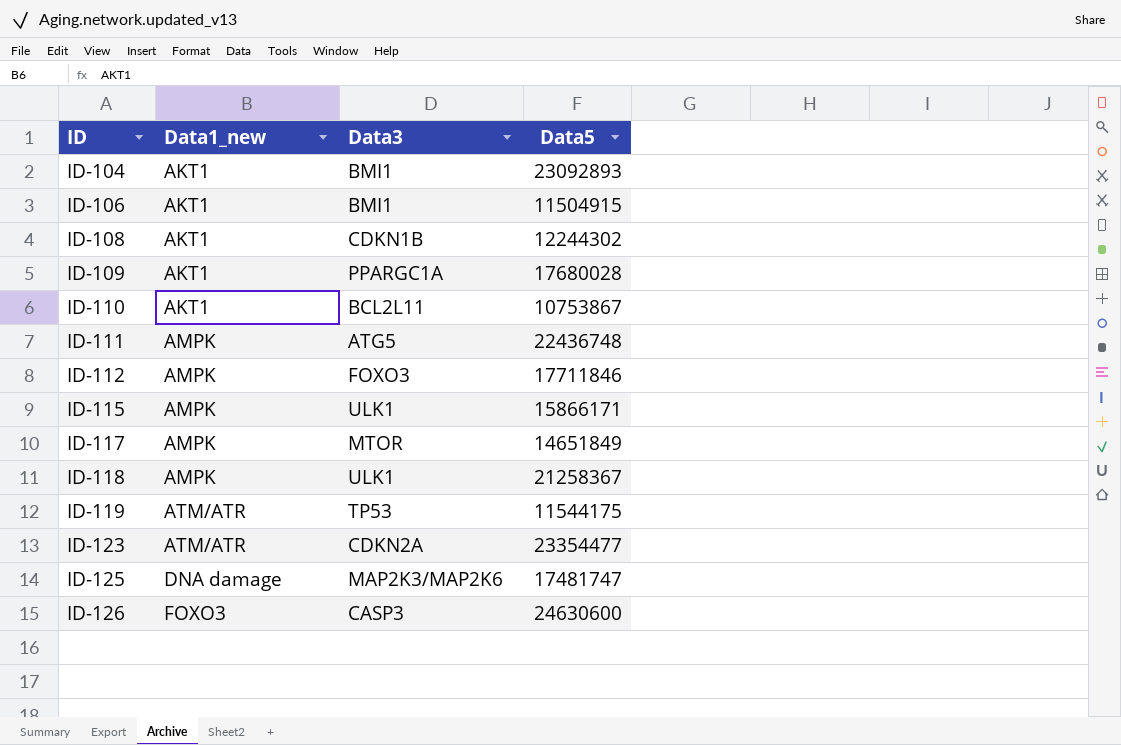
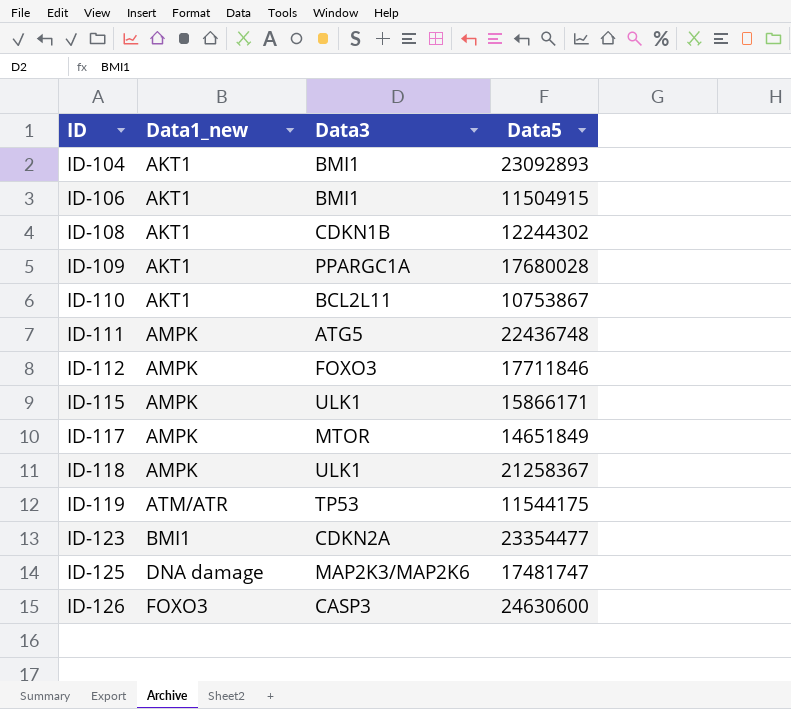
ID-123 | Data1_new: ATM/ATR -> BMI1

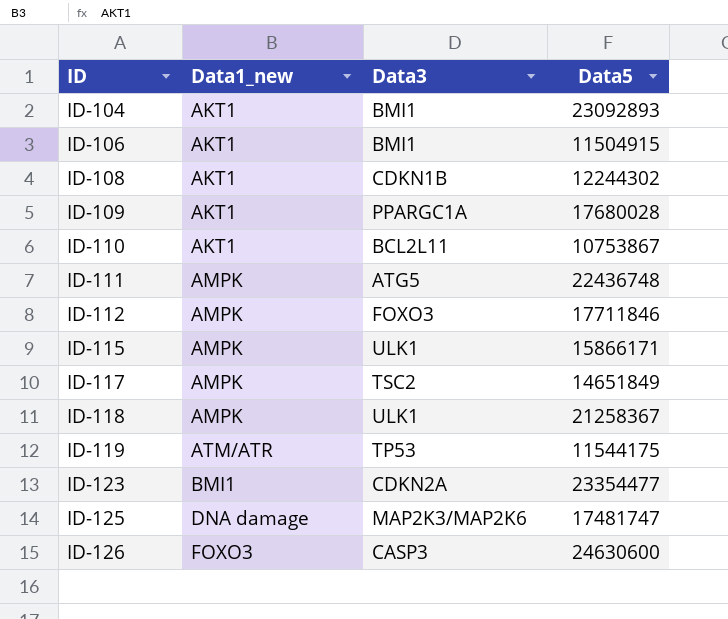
ID-117 | Data3: MTOR -> TSC2

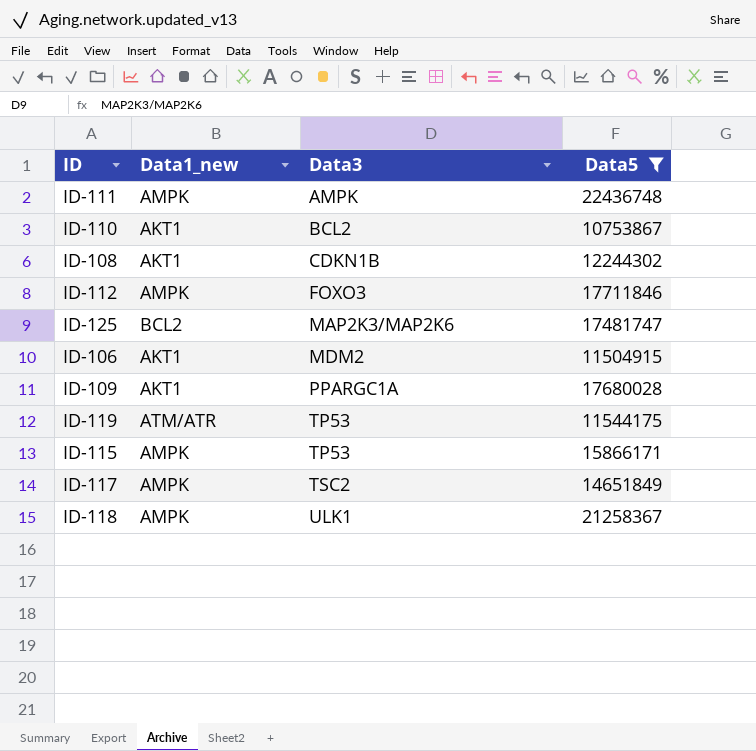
filter: none -> Data5 <= 22436748
row order: ID ascending -> Data3 ascending
ID-111 | Data3: ATG5 -> AMPK
ID-110 | Data3: BCL2L11 -> BCL2
ID-125 | Data1_new: DNA damage -> BCL2
ID-106 | Data3: BMI1 -> MDM2
ID-115 | Data3: ULK1 -> TP53

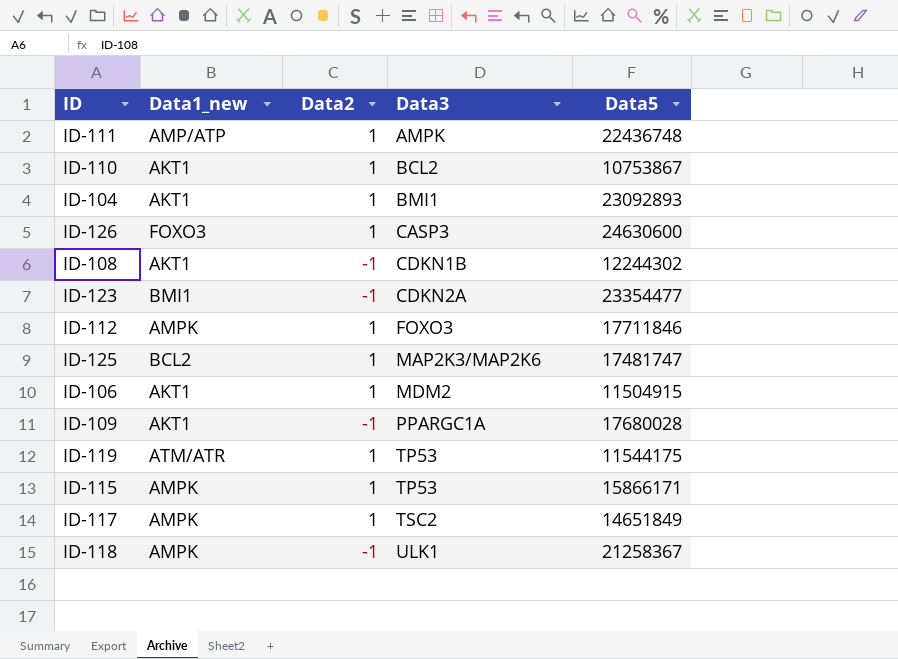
filter: Data5 <= 22436748 -> none
column Data2 | position: none -> 3
ID-111 | Data1_new: AMPK -> AMP/ATP

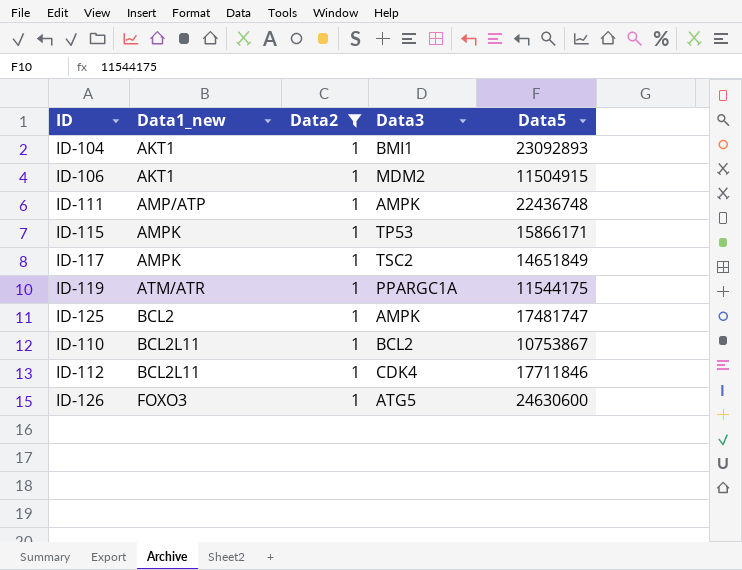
filter: none -> Data2 = 1
row order: Data3 ascending -> Data1_new ascending
ID-119 | Data3: TP53 -> PPARGC1A
ID-125 | Data3: MAP2K3/MAP2K6 -> AMPK
ID-110 | Data1_new: AKT1 -> BCL2L11
ID-112 | Data1_new: AMPK -> BCL2L11
ID-112 | Data3: FOXO3 -> CDK4
ID-126 | Data3: CASP3 -> ATG5

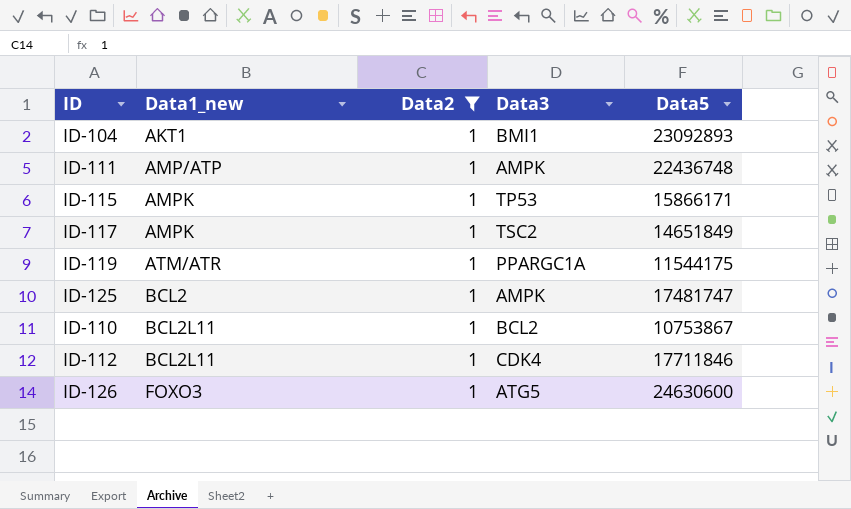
row ID-106: AKT1 | 1 | MDM2 | 11504915 -> none

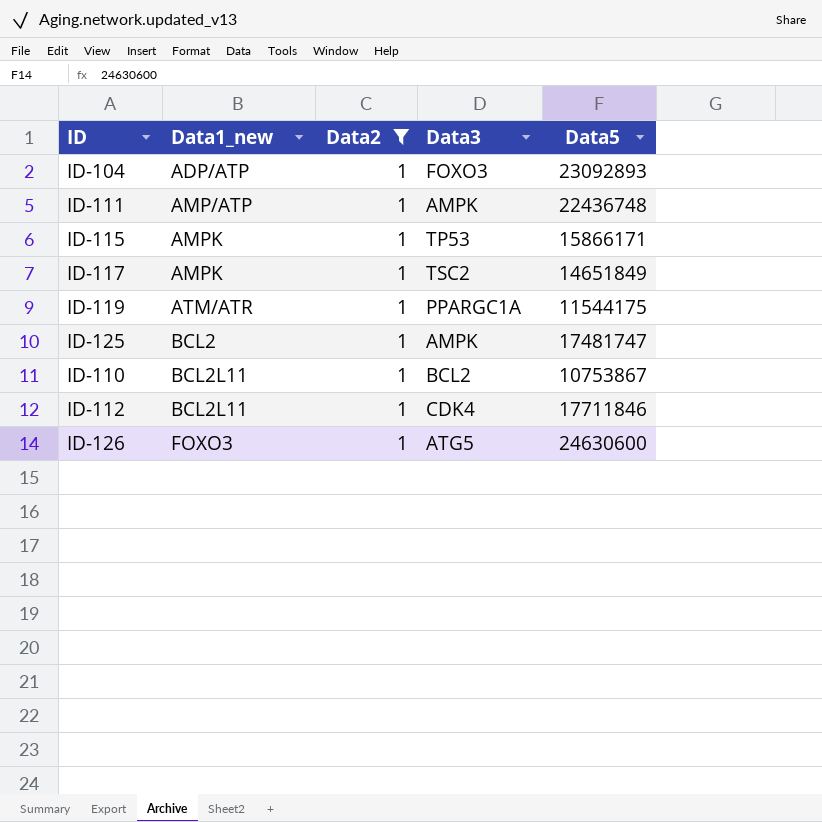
ID-104 | Data1_new: AKT1 -> ADP/ATP
ID-104 | Data3: BMI1 -> FOXO3

